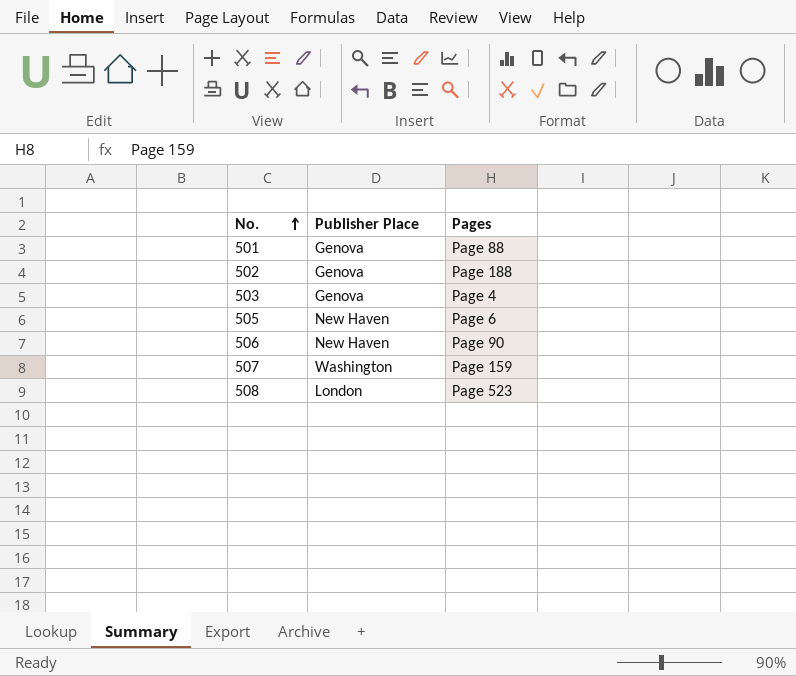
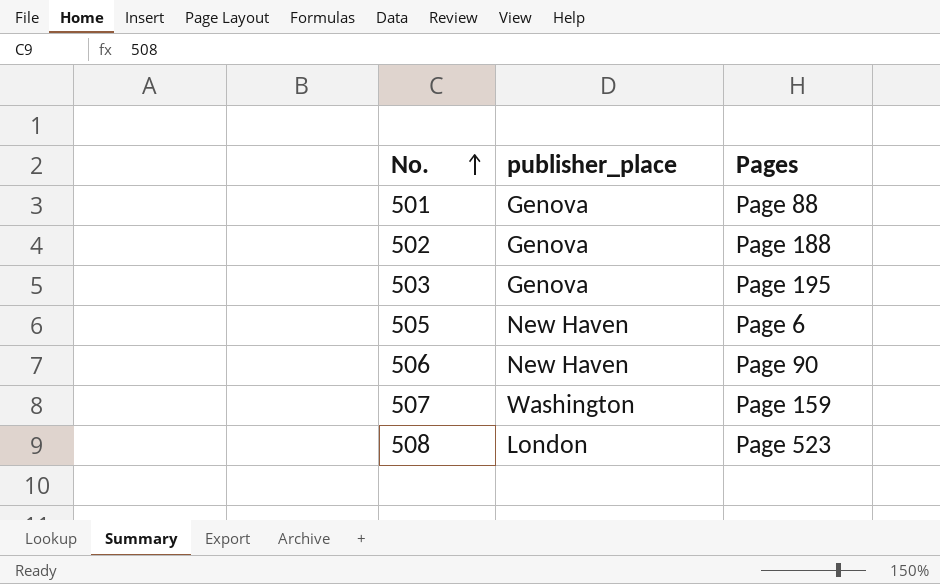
column name: Publisher Place -> publisher_place
503 | Pages: Page 4 -> Page 195

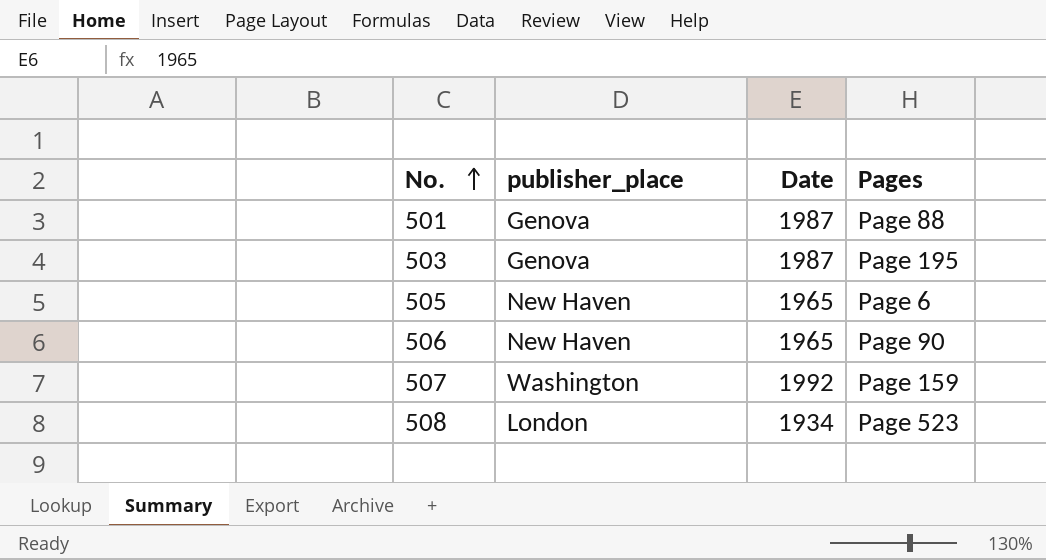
column Date | position: none -> 3
row 502: Genova | Page 188 -> none

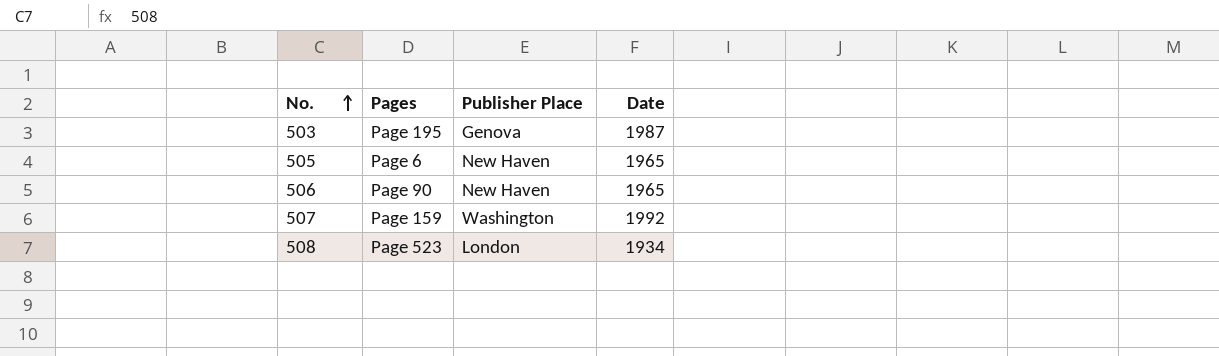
column Pages | position: 4 -> 2
column name: publisher_place -> Publisher Place
row 501: Genova | 1987 | Page 88 -> none

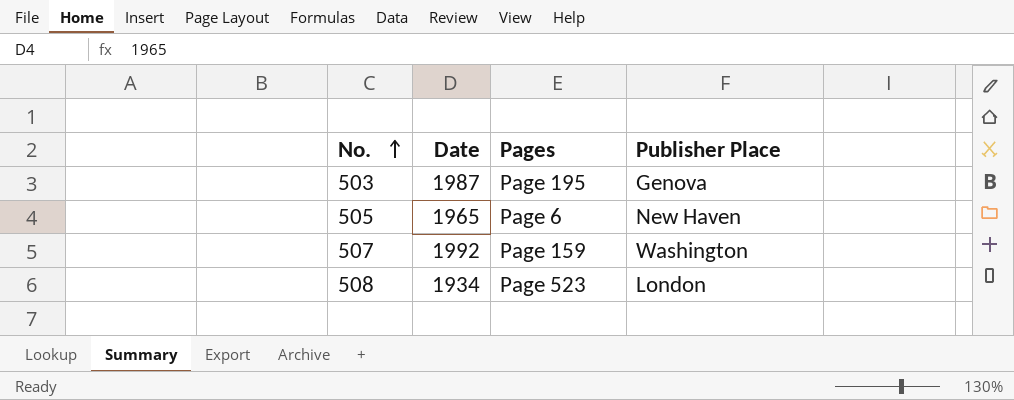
column Date | position: 4 -> 2
row 506: Page 90 | New Haven | 1965 -> none

